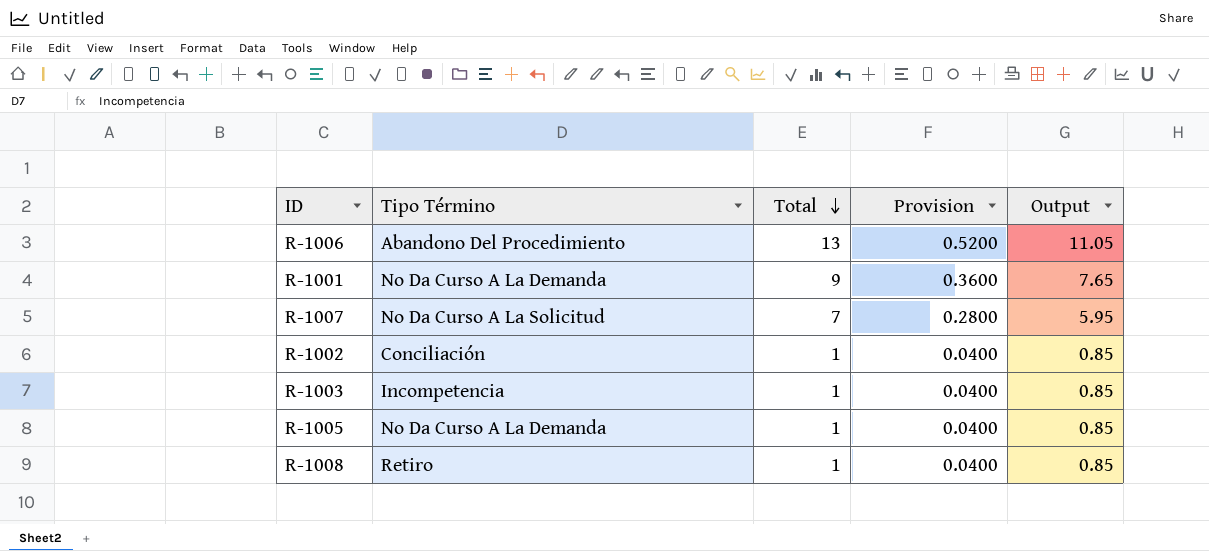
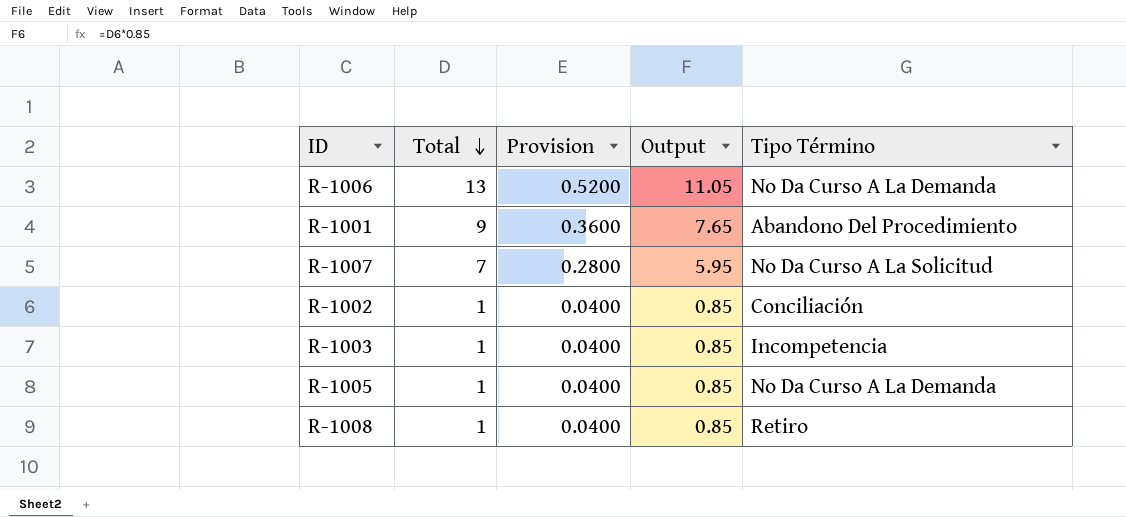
column Tipo Término | position: 2 -> 5
R-1006 | Tipo Término: Abandono Del Procedimiento -> No Da Curso A La Demanda
R-1001 | Tipo Término: No Da Curso A La Demanda -> Abandono Del Procedimiento

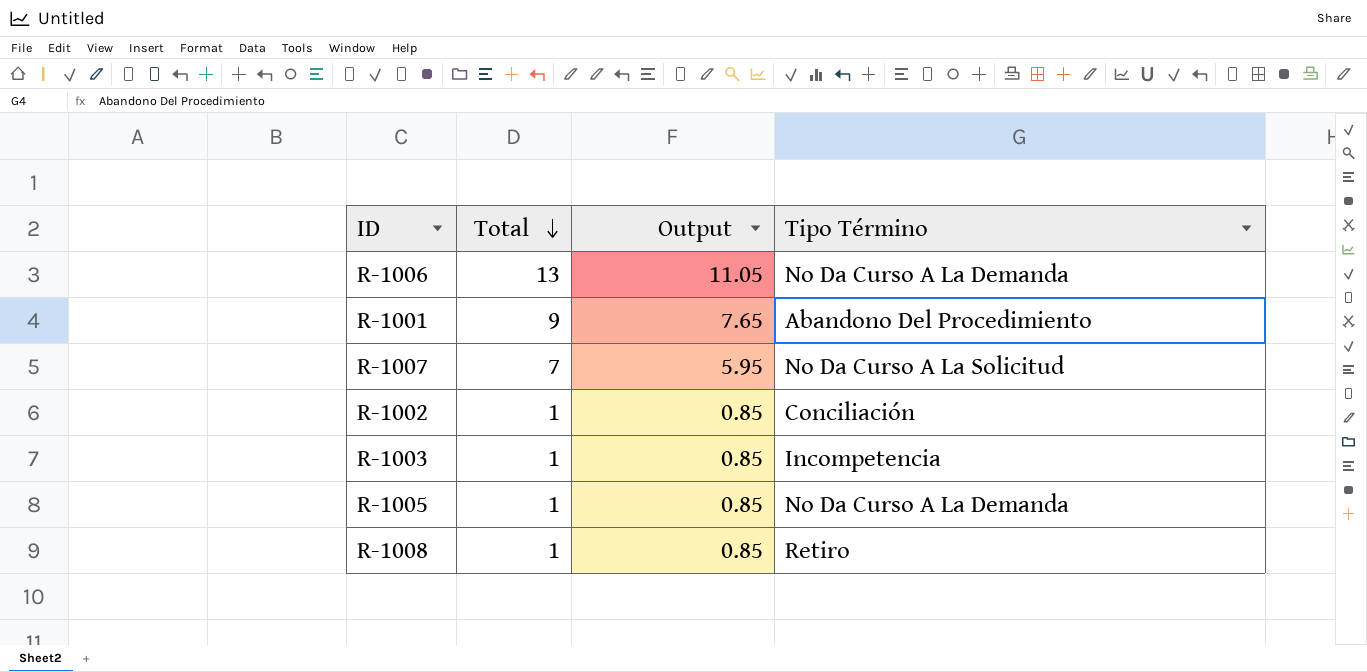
column Provision | formula: [Total] * 0.04 -> none

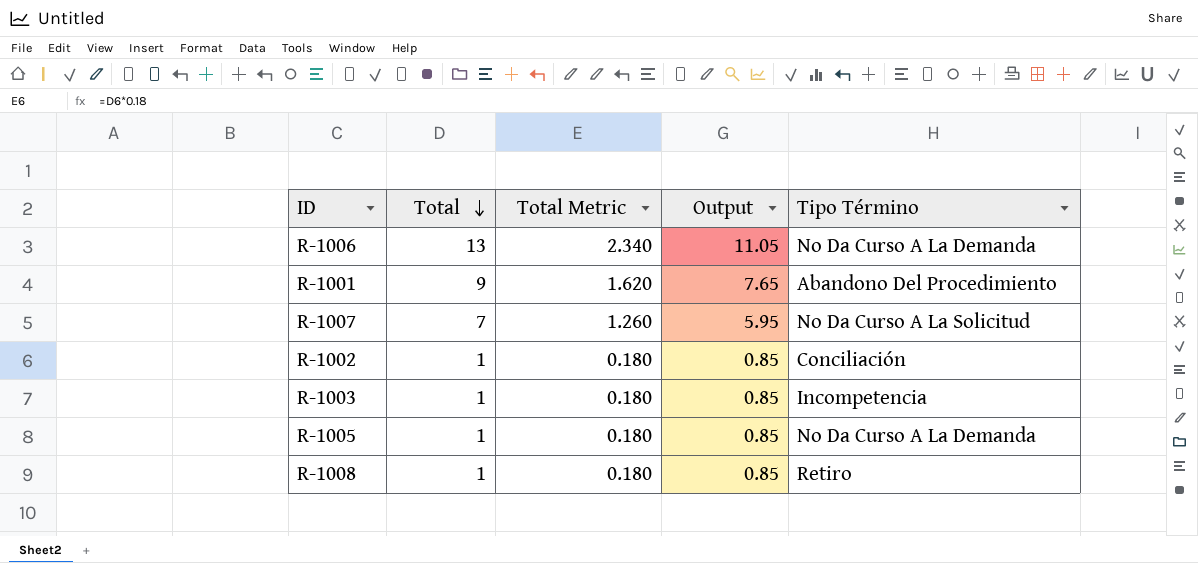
column Total Metric | formula: none -> [Total] * 0.18

